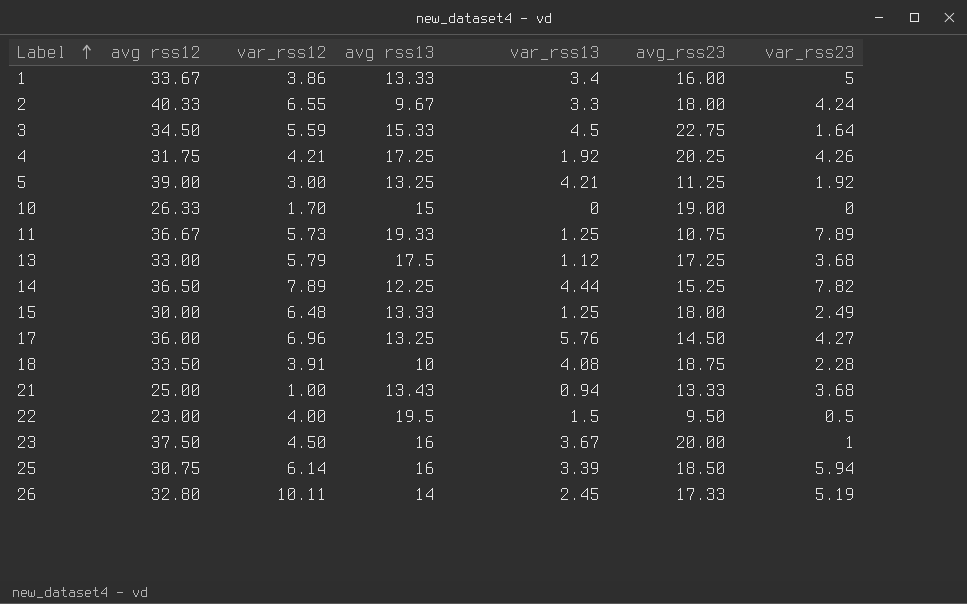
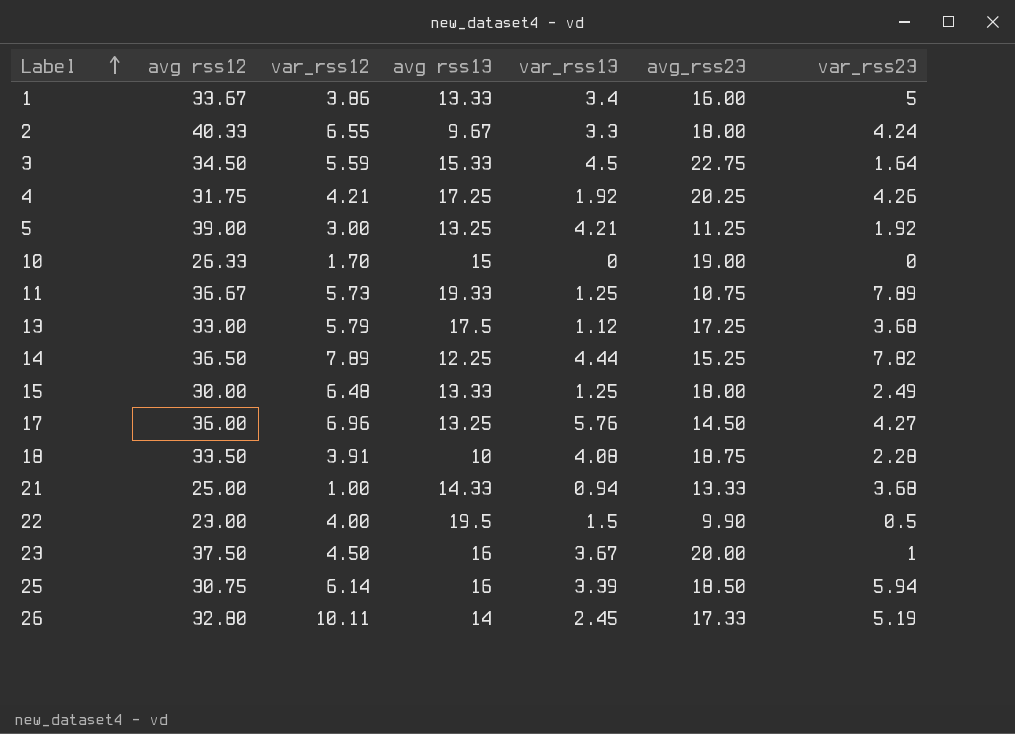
21 | avg rss13: 13.43 -> 14.33
22 | avg_rss23: 9.50 -> 9.90

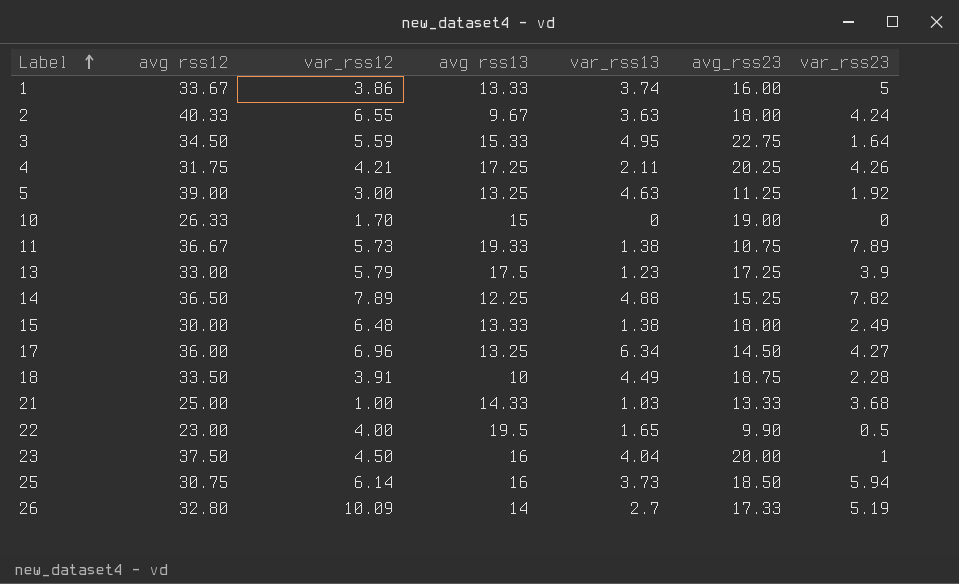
1 | var_rss13: 3.4 -> 3.74
2 | var_rss13: 3.3 -> 3.63
3 | var_rss13: 4.5 -> 4.95
4 | var_rss13: 1.92 -> 2.11
5 | var_rss13: 4.21 -> 4.63
11 | var_rss13: 1.25 -> 1.38
13 | var_rss13: 1.12 -> 1.23
13 | var_rss23: 3.68 -> 3.9
14 | var_rss13: 4.44 -> 4.88
15 | var_rss13: 1.25 -> 1.38
17 | var_rss13: 5.76 -> 6.34
18 | var_rss13: 4.08 -> 4.49
21 | var_rss13: 0.94 -> 1.03
22 | var_rss13: 1.5 -> 1.65
23 | var_rss13: 3.67 -> 4.04
25 | var_rss13: 3.39 -> 3.73
26 | var_rss12: 10.11 -> 10.09
26 | var_rss13: 2.45 -> 2.7

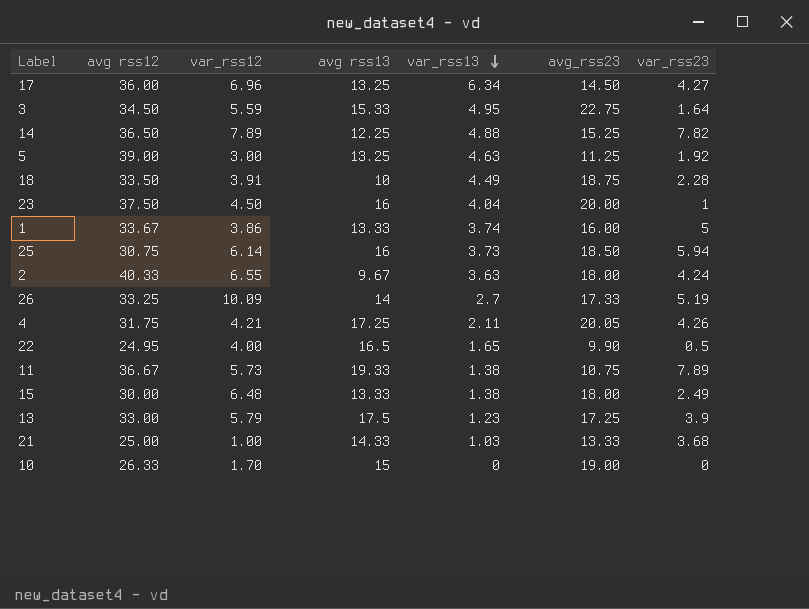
row order: Label ascending -> var_rss13 descending
26 | avg rss12: 32.80 -> 33.25
4 | avg_rss23: 20.25 -> 20.05
22 | avg rss12: 23.00 -> 24.95
22 | avg rss13: 19.5 -> 16.5

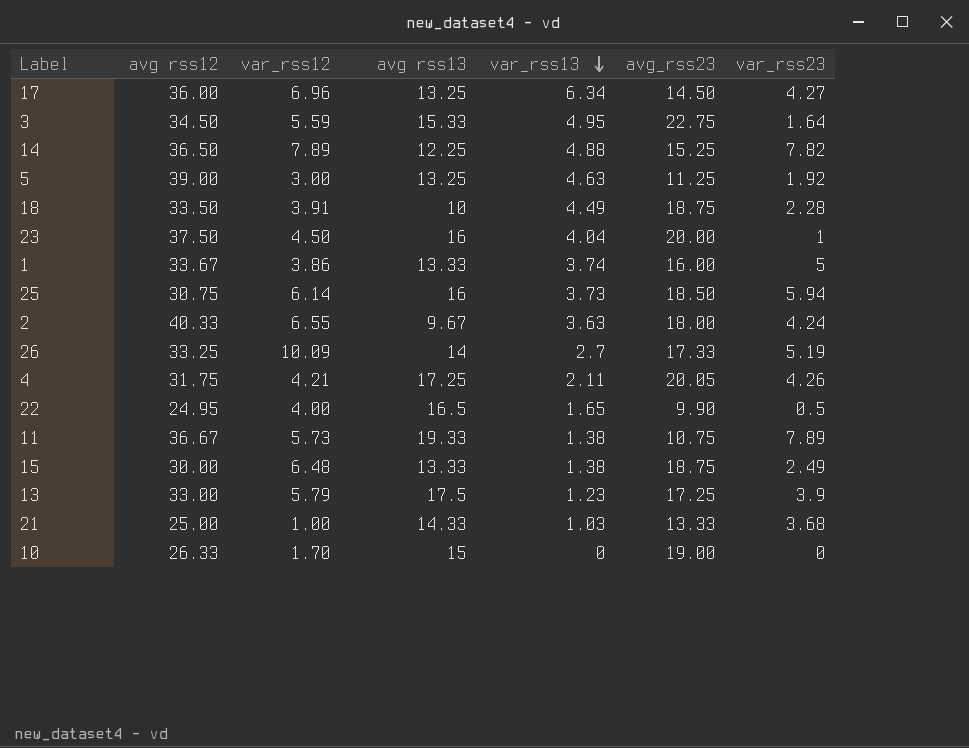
15 | avg_rss23: 18.00 -> 18.75

